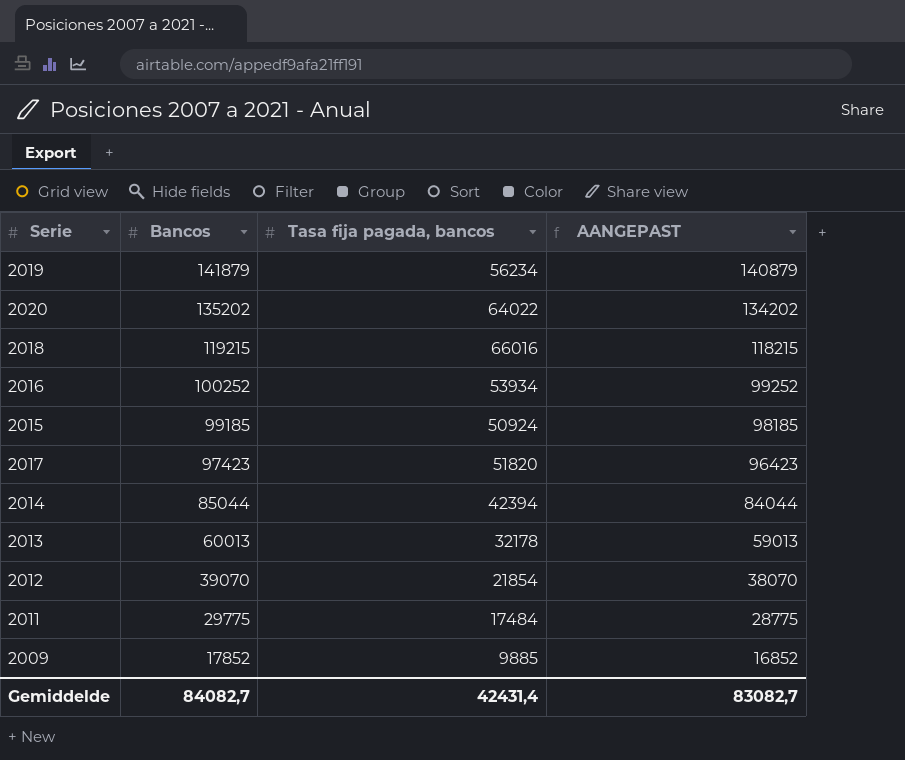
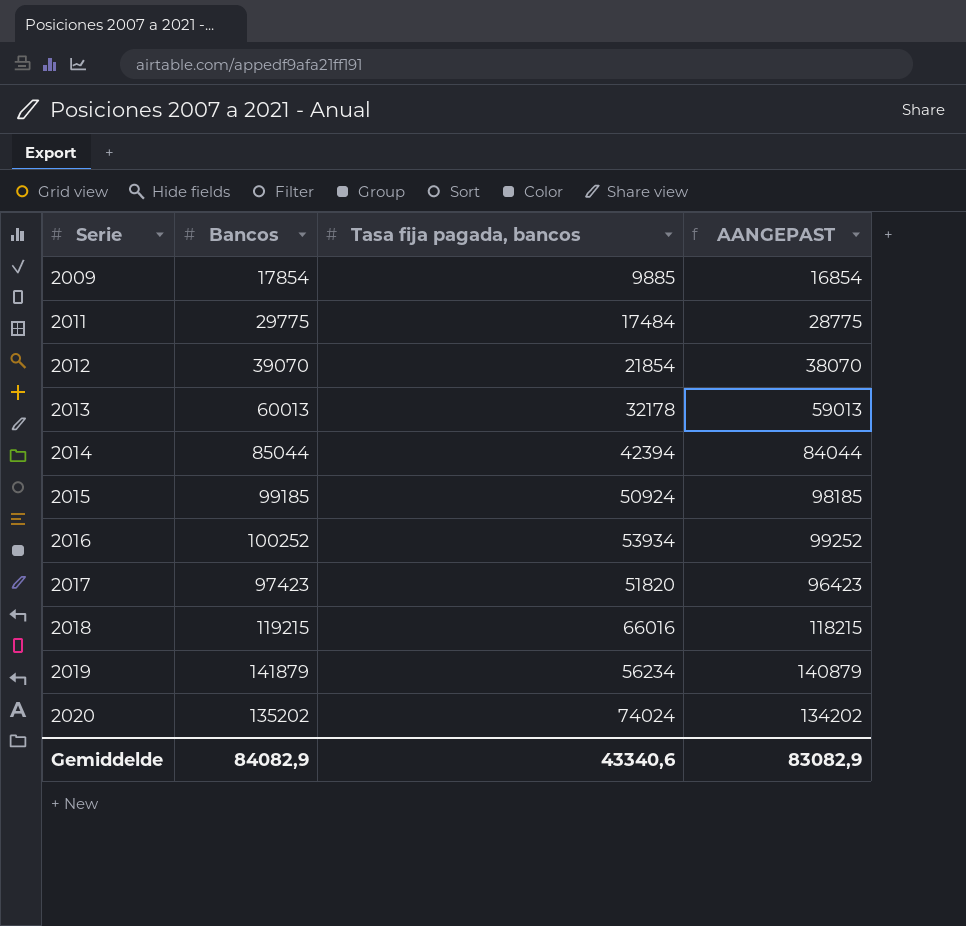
row order: Bancos descending -> Serie ascending
2009 | Bancos: 17852 -> 17854
2009 | AANGEPAST: 16852 -> 16854
2020 | Tasa fija pagada, bancos: 64022 -> 74024
Gemiddelde | Bancos: 84082,7 -> 84082,9
Gemiddelde | Tasa fija pagada, bancos: 42431,4 -> 43340,6
Gemiddelde | AANGEPAST: 83082,7 -> 83082,9

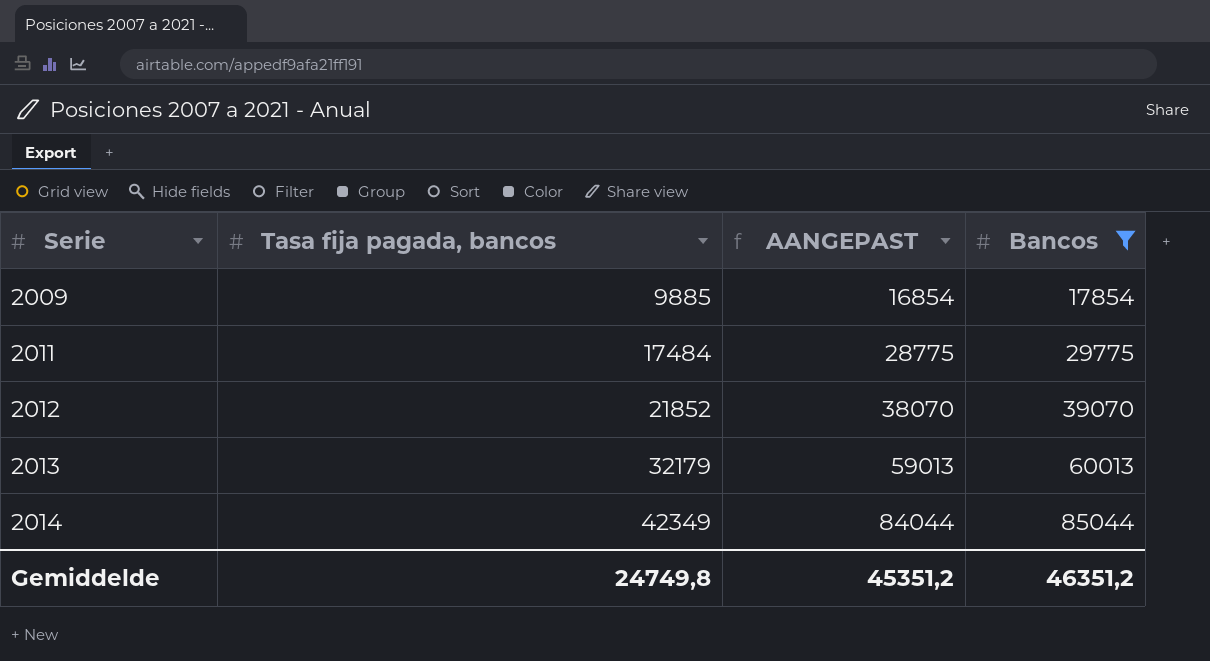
filter: none -> Bancos <= 85044
column Bancos | position: 2 -> 4
2012 | Tasa fija pagada, bancos: 21854 -> 21852
2013 | Tasa fija pagada, bancos: 32178 -> 32179
2014 | Tasa fija pagada, bancos: 42394 -> 42349
Gemiddelde | Tasa fija pagada, bancos: 43340,6 -> 24749,8
Gemiddelde | AANGEPAST: 83082,9 -> 45351,2
Gemiddelde | Bancos: 84082,9 -> 46351,2

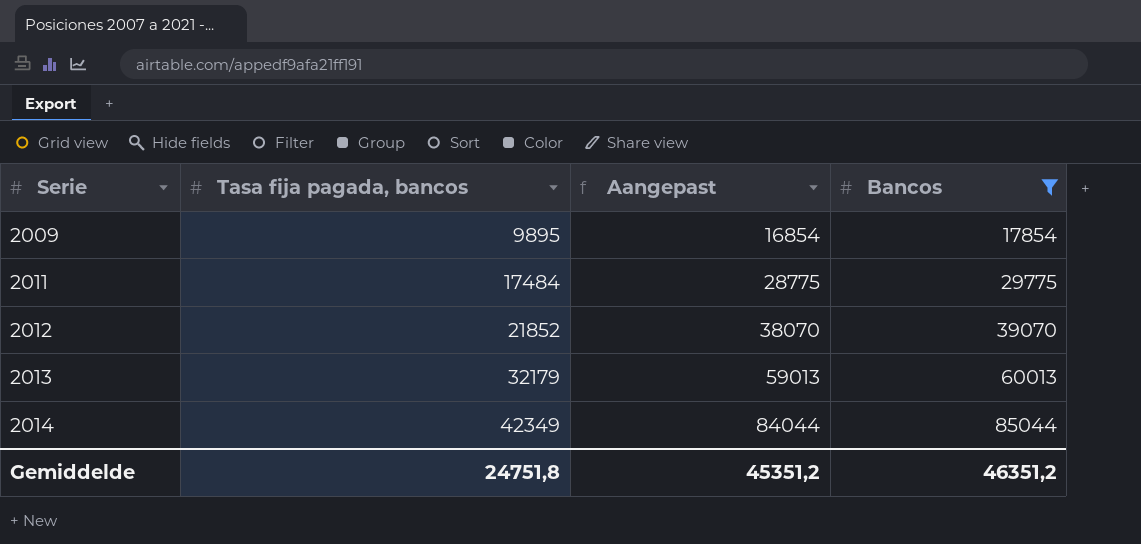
column name: AANGEPAST -> Aangepast
2009 | Tasa fija pagada, bancos: 9885 -> 9895
Gemiddelde | Tasa fija pagada, bancos: 24749,8 -> 24751,8

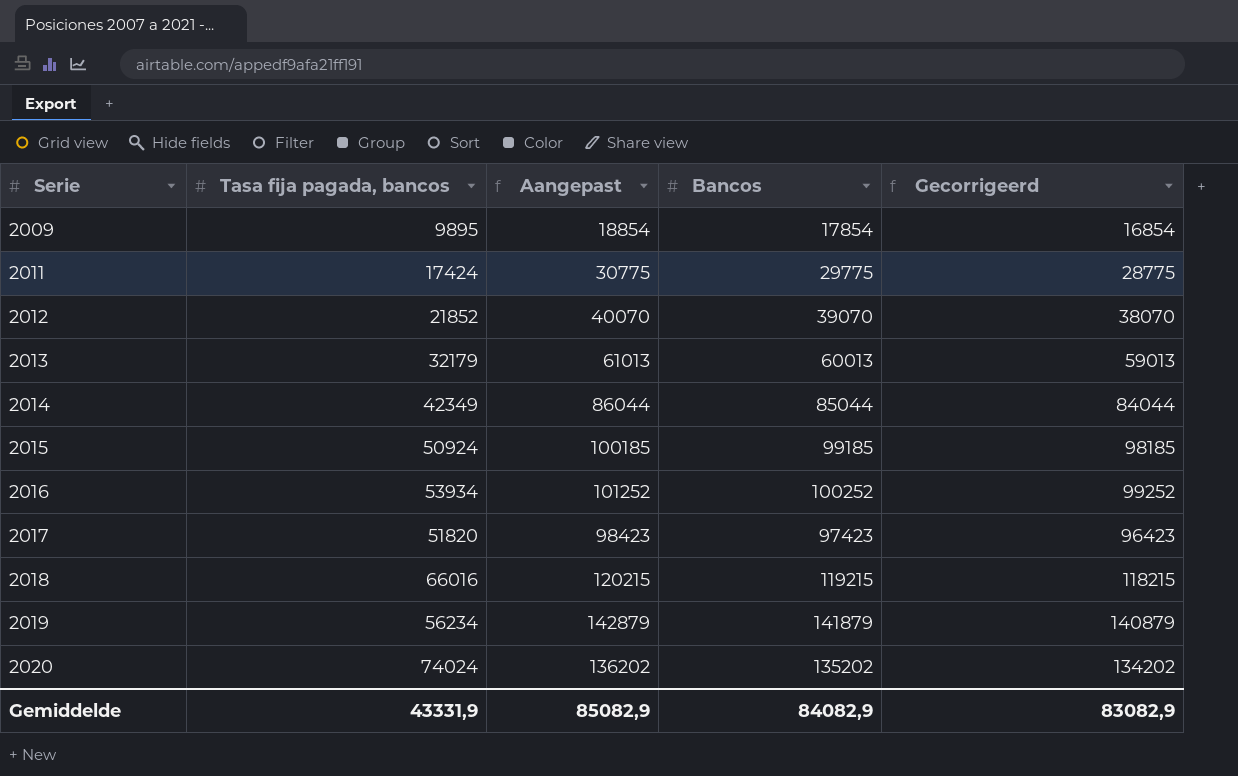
filter: Bancos <= 85044 -> none
column Aangepast | formula: [Bancos] - 1000 -> [Bancos] + 1000
column Gecorrigeerd | formula: none -> [Bancos] - 1000
2011 | Tasa fija pagada, bancos: 17484 -> 17424
Gemiddelde | Tasa fija pagada, bancos: 24751,8 -> 43331,9
Gemiddelde | Aangepast: 45351,2 -> 85082,9
Gemiddelde | Bancos: 46351,2 -> 84082,9

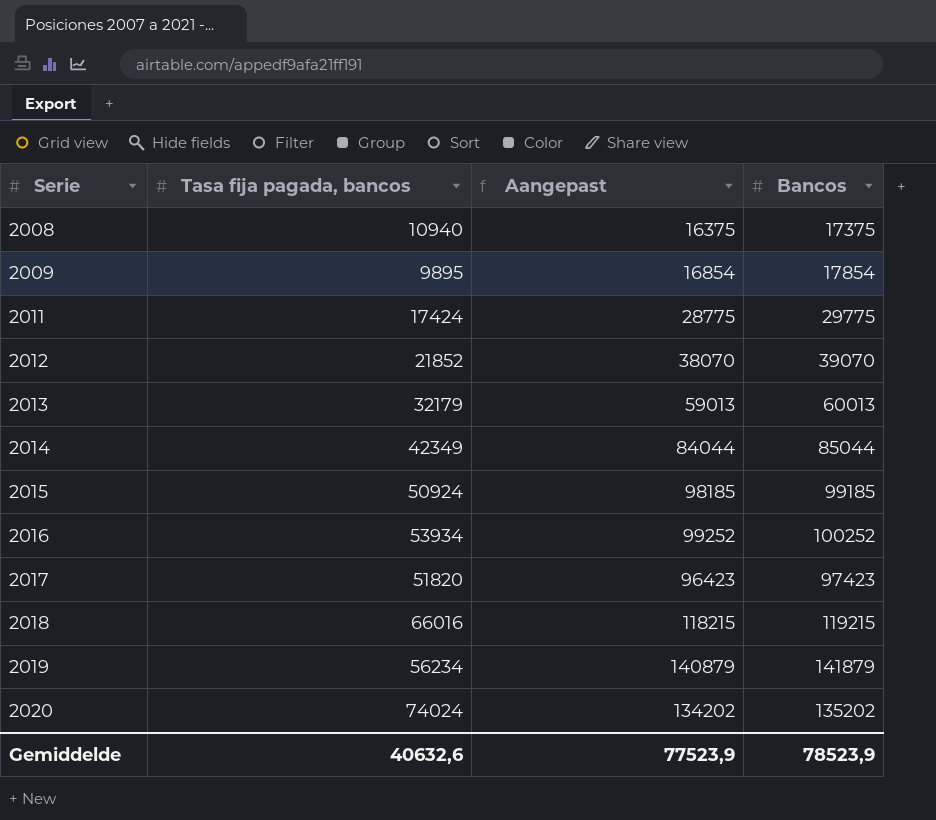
column Gecorrigeerd | formula: [Bancos] - 1000 -> none
column Aangepast | formula: [Bancos] + 1000 -> [Bancos] - 1000
row 2008: none -> 10940 | 16375 | 17375
Gemiddelde | Tasa fija pagada, bancos: 43331,9 -> 40632,6
Gemiddelde | Aangepast: 85082,9 -> 77523,9
Gemiddelde | Bancos: 84082,9 -> 78523,9

